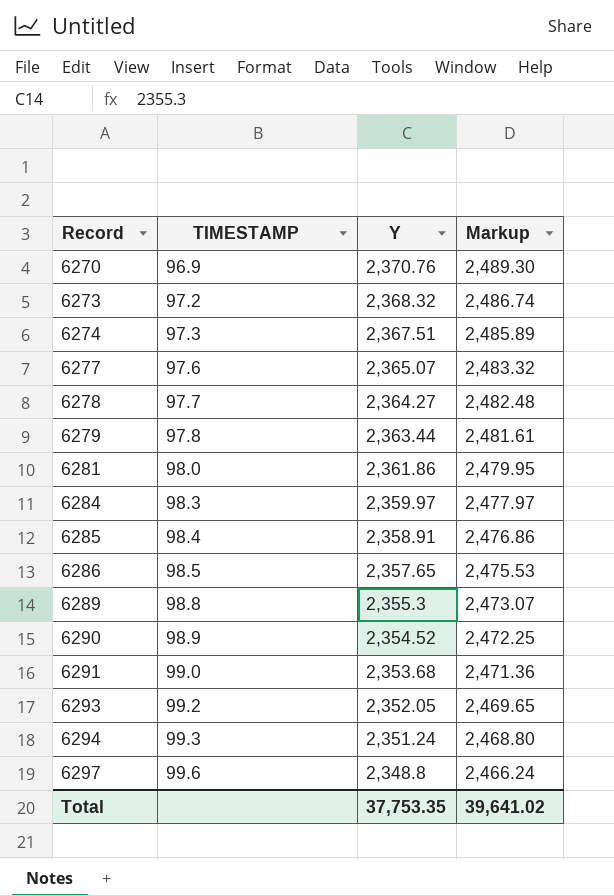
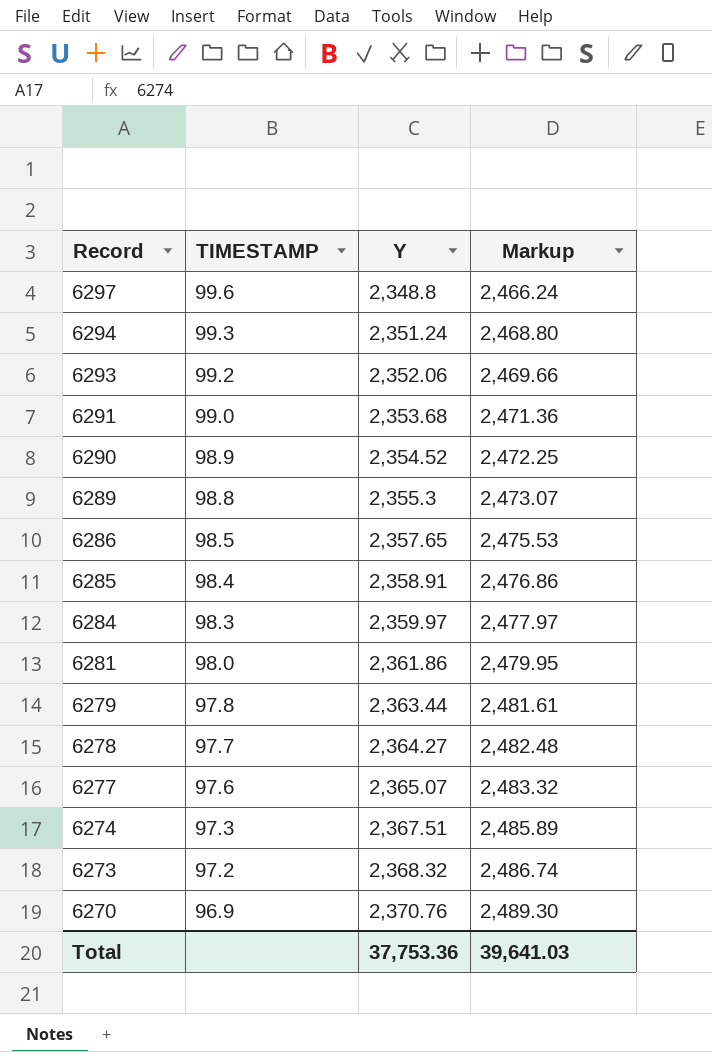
row order: Record ascending -> Record descending
6293 | Y: 2,352.05 -> 2,352.06
6293 | Markup: 2,469.65 -> 2,469.66
Total | Y: 37,753.35 -> 37,753.36
Total | Markup: 39,641.02 -> 39,641.03

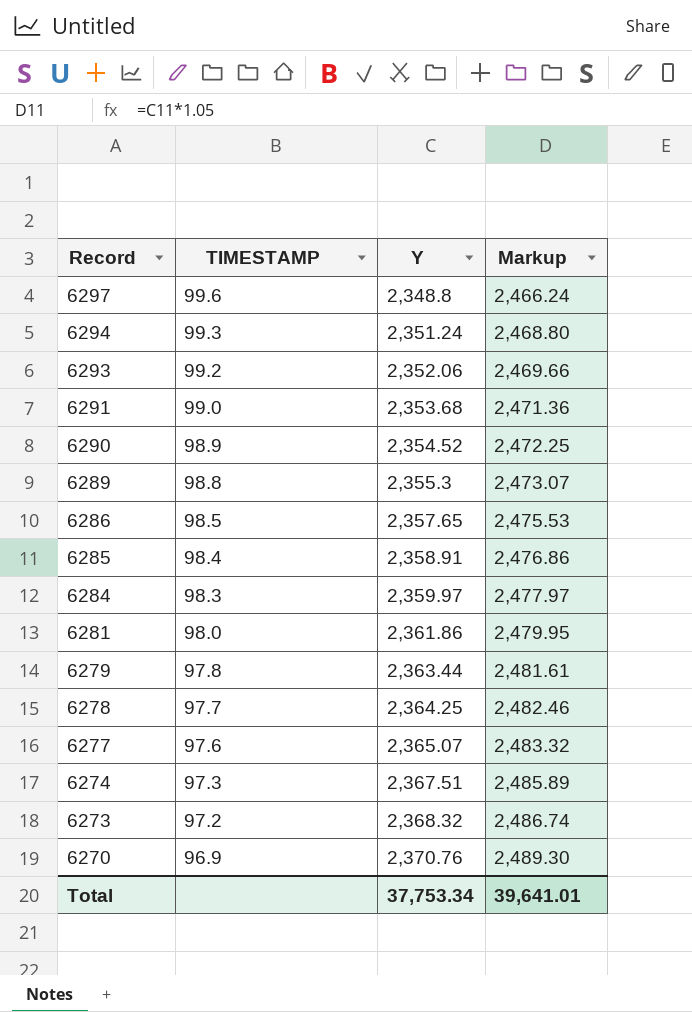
6278 | Y: 2,364.27 -> 2,364.25
6278 | Markup: 2,482.48 -> 2,482.46
Total | Y: 37,753.36 -> 37,753.34
Total | Markup: 39,641.03 -> 39,641.01

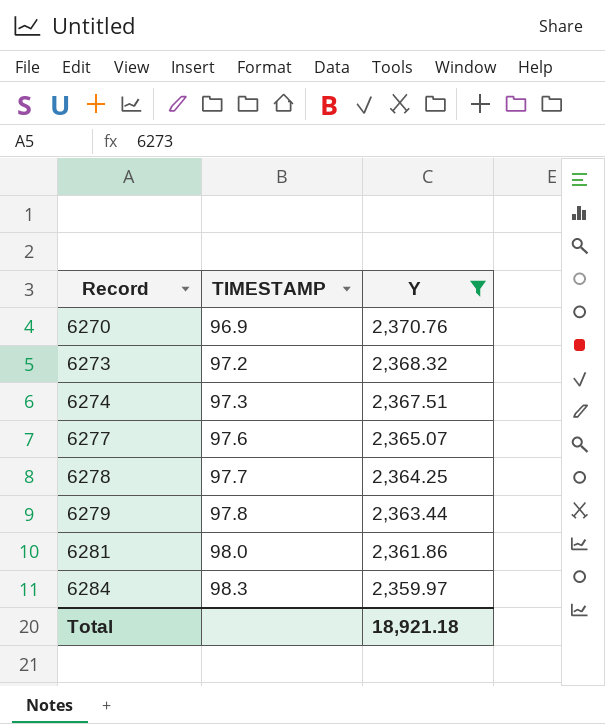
filter: none -> Y >= 2,359.97
row order: Record descending -> Record ascending
column Markup | formula: [Y] * 1.05 -> none
Total | Y: 37,753.34 -> 18,921.18

